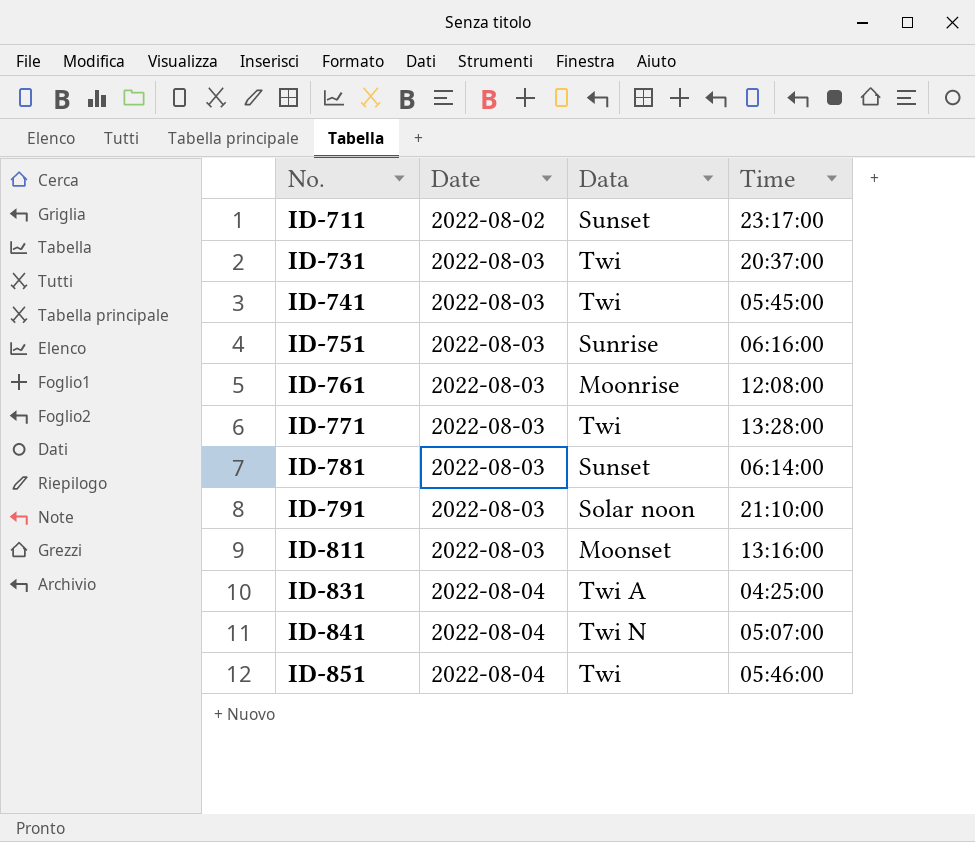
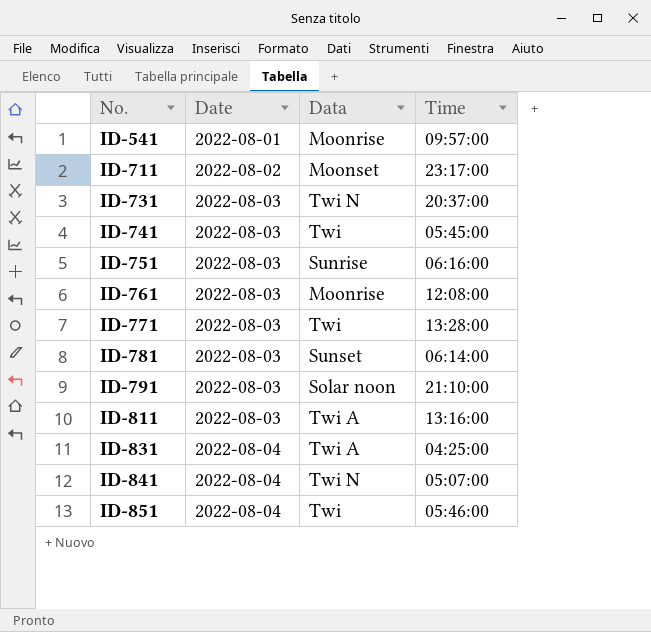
row ID-541: none -> 2022-08-01 | Moonrise | 09:57:00
ID-711 | Data: Sunset -> Moonset
ID-731 | Data: Twi -> Twi N
ID-811 | Data: Moonset -> Twi A

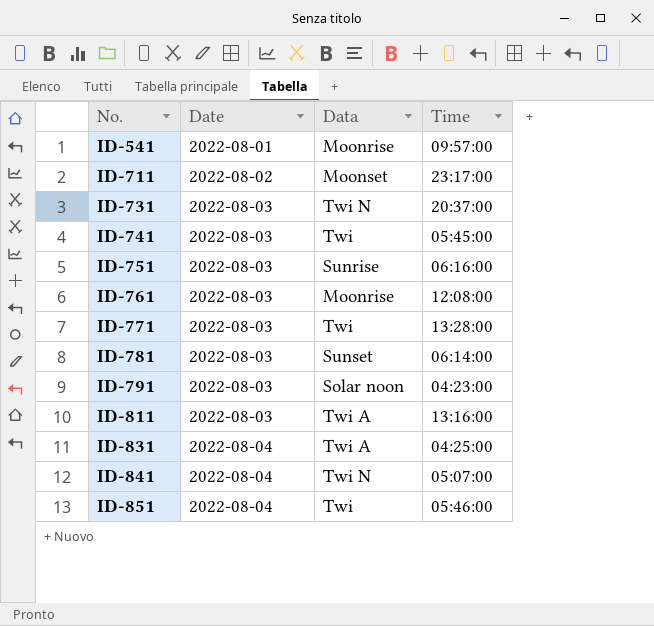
ID-791 | Time: 21:10:00 -> 04:23:00

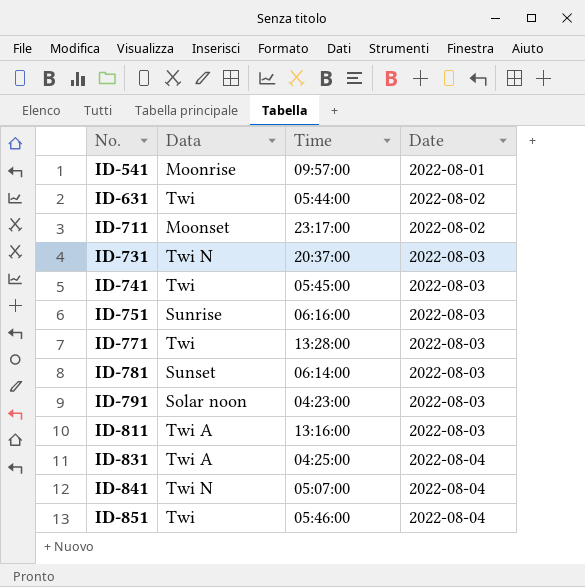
column Date | position: 2 -> 4
row ID-761: 2022-08-03 | Moonrise | 12:08:00 -> none
row ID-631: none -> Twi | 05:44:00 | 2022-08-02

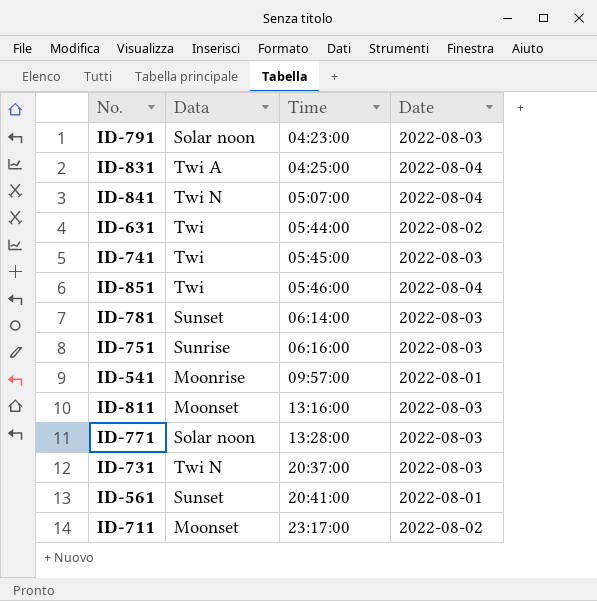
row order: No. ascending -> Time ascending
ID-811 | Data: Twi A -> Moonset
ID-771 | Data: Twi -> Solar noon
row ID-561: none -> Sunset | 20:41:00 | 2022-08-01

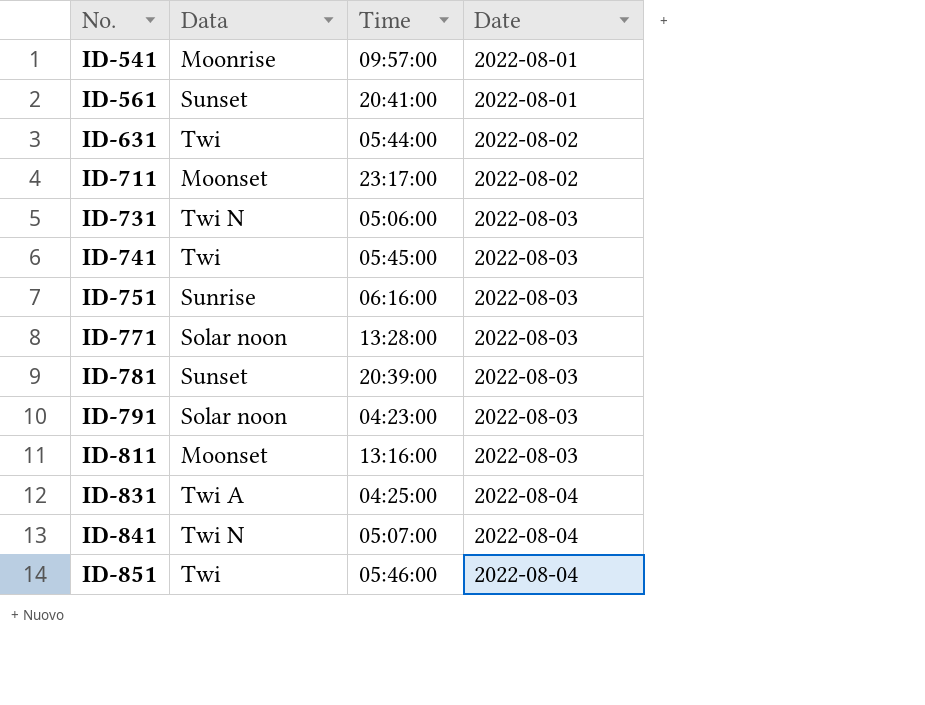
row order: Time ascending -> No. ascending
ID-731 | Time: 20:37:00 -> 05:06:00
ID-781 | Time: 06:14:00 -> 20:39:00

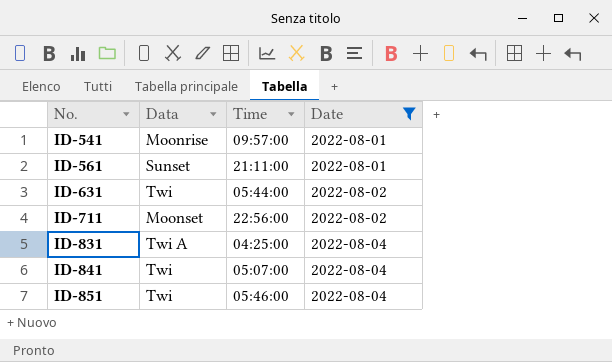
filter: none -> Date != 2022-08-03
ID-561 | Time: 20:41:00 -> 21:11:00
ID-711 | Time: 23:17:00 -> 22:56:00
ID-841 | Data: Twi N -> Twi

